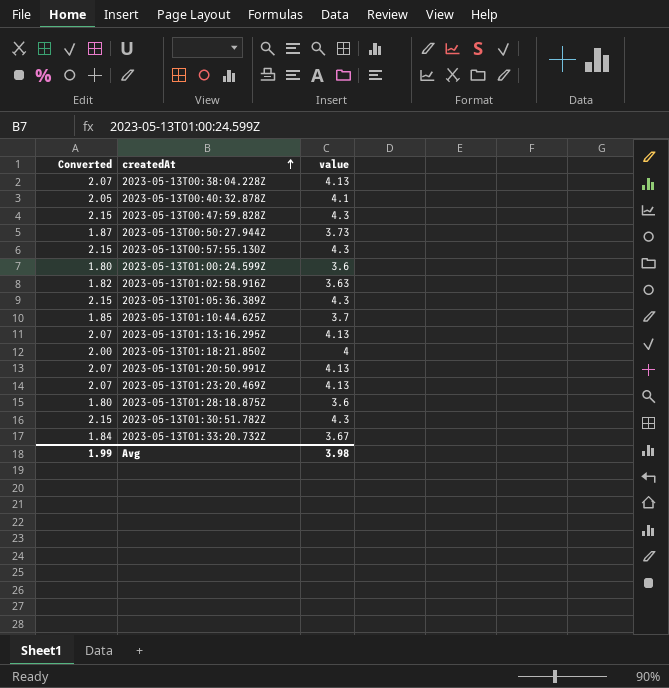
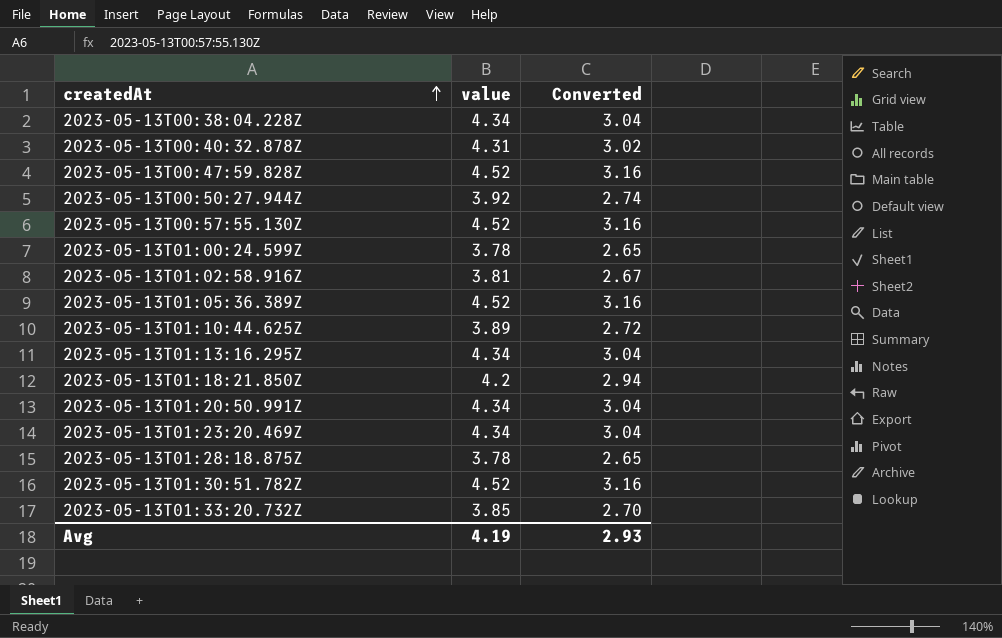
column Converted | formula: [value] * 0.5 -> [value] * 0.7
column Converted | position: 1 -> 3
2023-05-13T00:38:04.228Z | value: 4.13 -> 4.34
2023-05-13T00:40:32.878Z | value: 4.1 -> 4.31
2023-05-13T00:47:59.828Z | value: 4.3 -> 4.52
2023-05-13T00:50:27.944Z | value: 3.73 -> 3.92
2023-05-13T00:57:55.130Z | value: 4.3 -> 4.52
2023-05-13T01:00:24.599Z | value: 3.6 -> 3.78
2023-05-13T01:02:58.916Z | value: 3.63 -> 3.81
2023-05-13T01:05:36.389Z | value: 4.3 -> 4.52
2023-05-13T01:10:44.625Z | value: 3.7 -> 3.89
2023-05-13T01:13:16.295Z | value: 4.13 -> 4.34
2023-05-13T01:18:21.850Z | value: 4 -> 4.2
2023-05-13T01:20:50.991Z | value: 4.13 -> 4.34
2023-05-13T01:23:20.469Z | value: 4.13 -> 4.34
2023-05-13T01:28:18.875Z | value: 3.6 -> 3.78
2023-05-13T01:30:51.782Z | value: 4.3 -> 4.52
2023-05-13T01:33:20.732Z | value: 3.67 -> 3.85
Avg | value: 3.98 -> 4.19
Avg | Converted: 1.99 -> 2.93

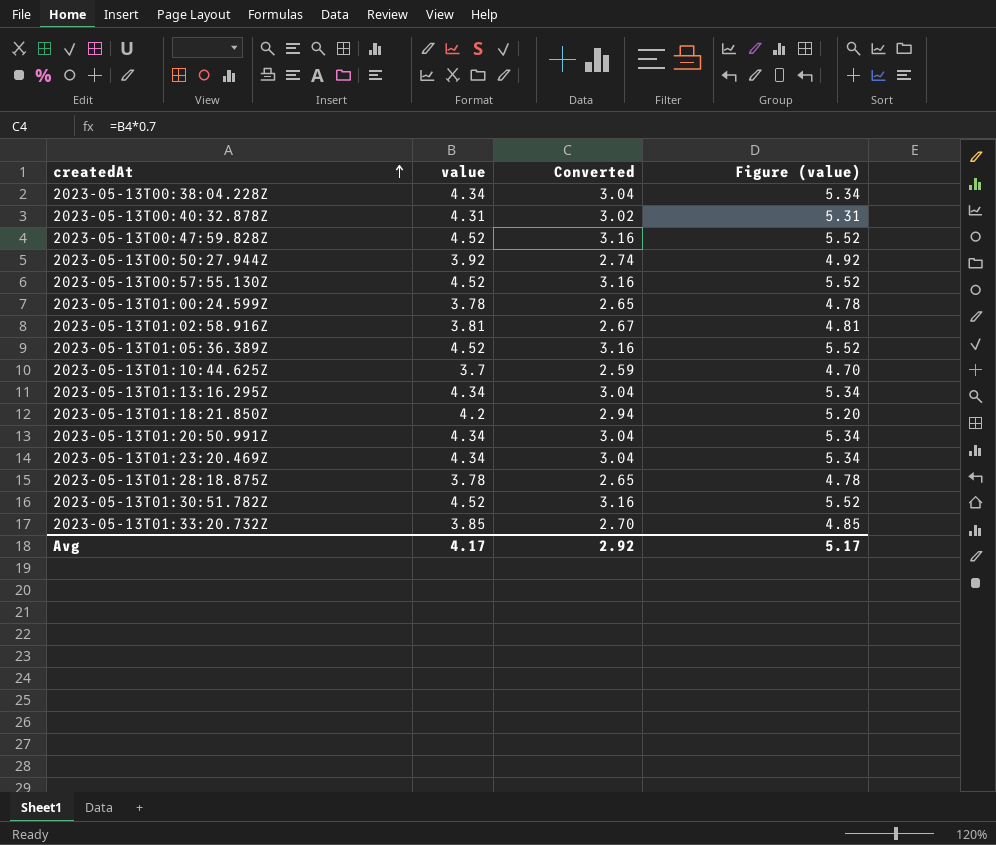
column Figure (value) | formula: none -> [value] + 1
2023-05-13T01:10:44.625Z | value: 3.89 -> 3.7
2023-05-13T01:10:44.625Z | Converted: 2.72 -> 2.59
Avg | value: 4.19 -> 4.17
Avg | Converted: 2.93 -> 2.92

